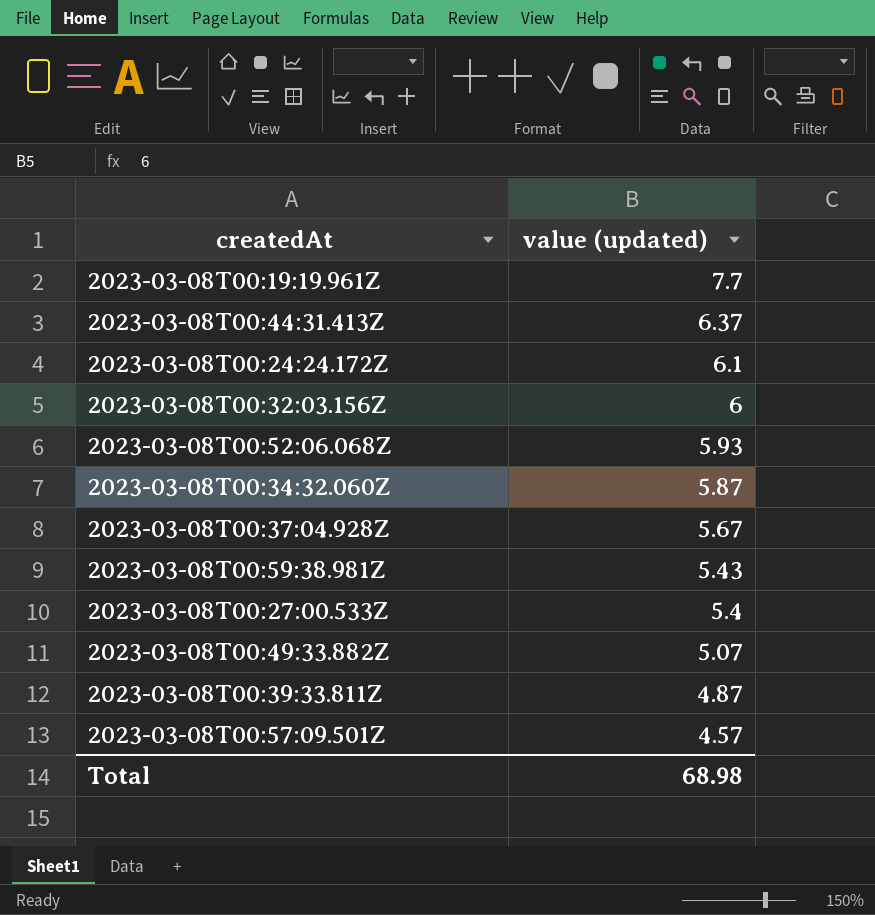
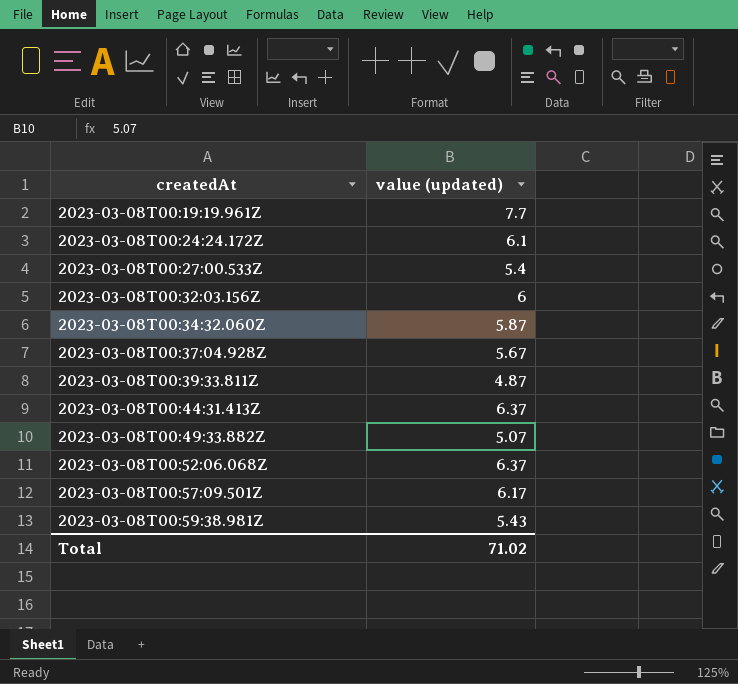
row order: value (updated) descending -> createdAt ascending
2023-03-08T00:52:06.068Z | value (updated): 5.93 -> 6.37
2023-03-08T00:57:09.501Z | value (updated): 4.57 -> 6.17
Total | value (updated): 68.98 -> 71.02

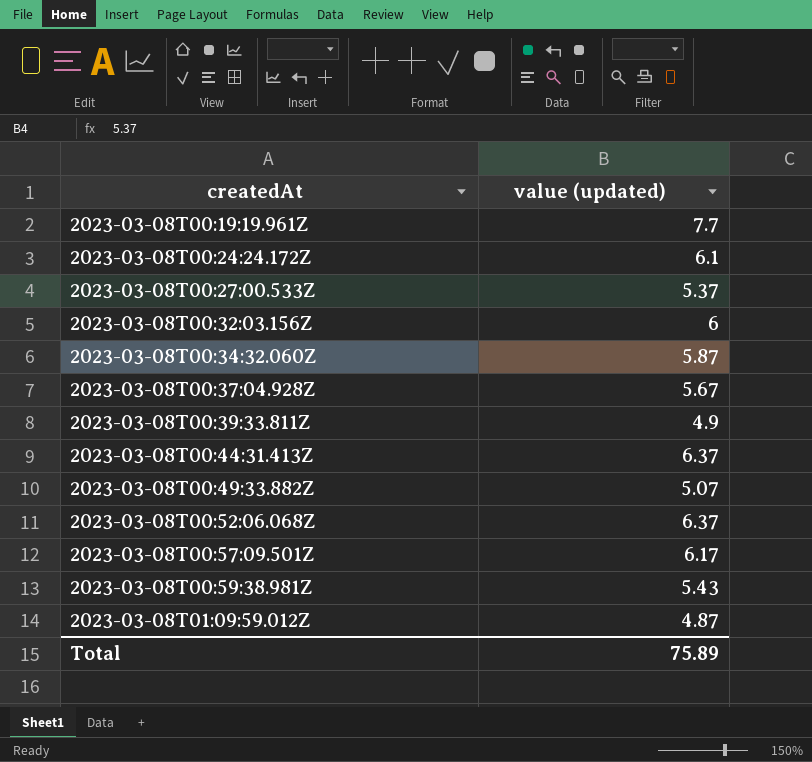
2023-03-08T00:27:00.533Z | value (updated): 5.4 -> 5.37
2023-03-08T00:39:33.811Z | value (updated): 4.87 -> 4.9
row 2023-03-08T01:09:59.012Z: none -> 4.87
Total | value (updated): 71.02 -> 75.89

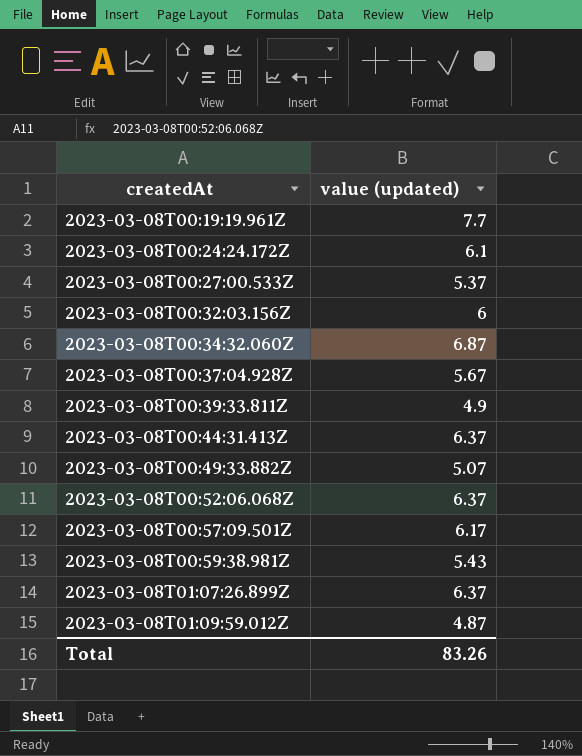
2023-03-08T00:34:32.060Z | value (updated): 5.87 -> 6.87
row 2023-03-08T01:07:26.899Z: none -> 6.37
Total | value (updated): 75.89 -> 83.26

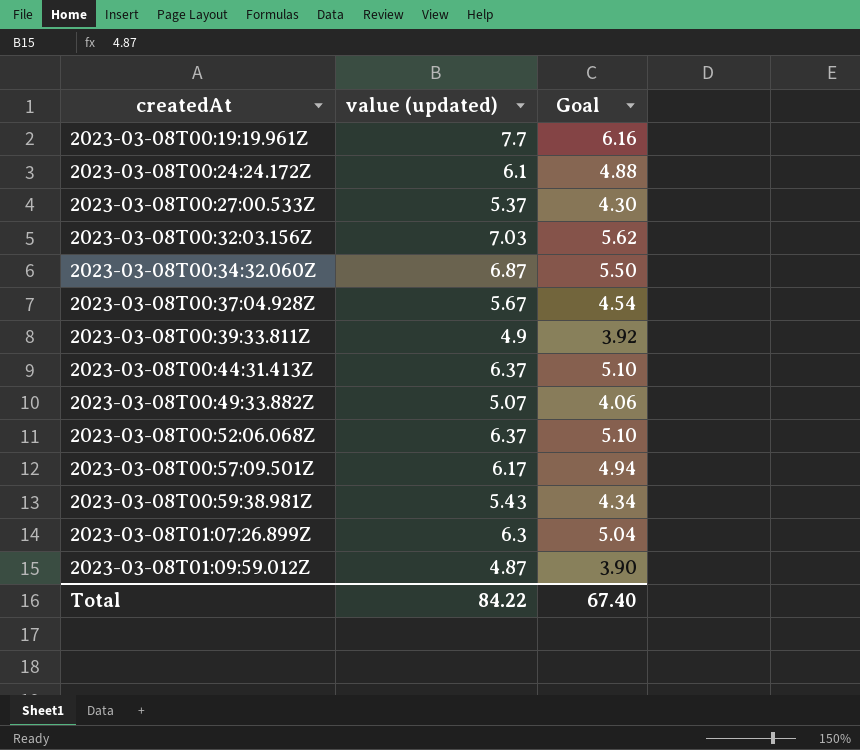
column Goal | formula: none -> [value (updated)] * 0.8
2023-03-08T00:32:03.156Z | value (updated): 6 -> 7.03
2023-03-08T01:07:26.899Z | value (updated): 6.37 -> 6.3
Total | value (updated): 83.26 -> 84.22

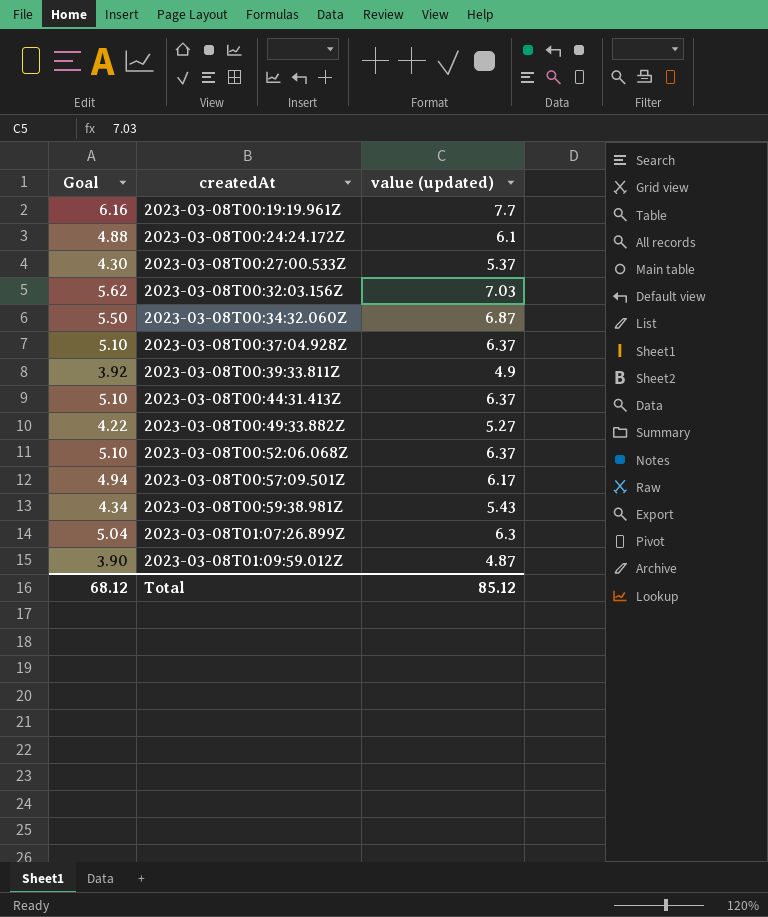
column Goal | position: 3 -> 1
2023-03-08T00:37:04.928Z | Goal: 4.54 -> 5.10
2023-03-08T00:37:04.928Z | value (updated): 5.67 -> 6.37
2023-03-08T00:49:33.882Z | Goal: 4.06 -> 4.22
2023-03-08T00:49:33.882Z | value (updated): 5.07 -> 5.27
Total | Goal: 67.40 -> 68.12
Total | value (updated): 84.22 -> 85.12

